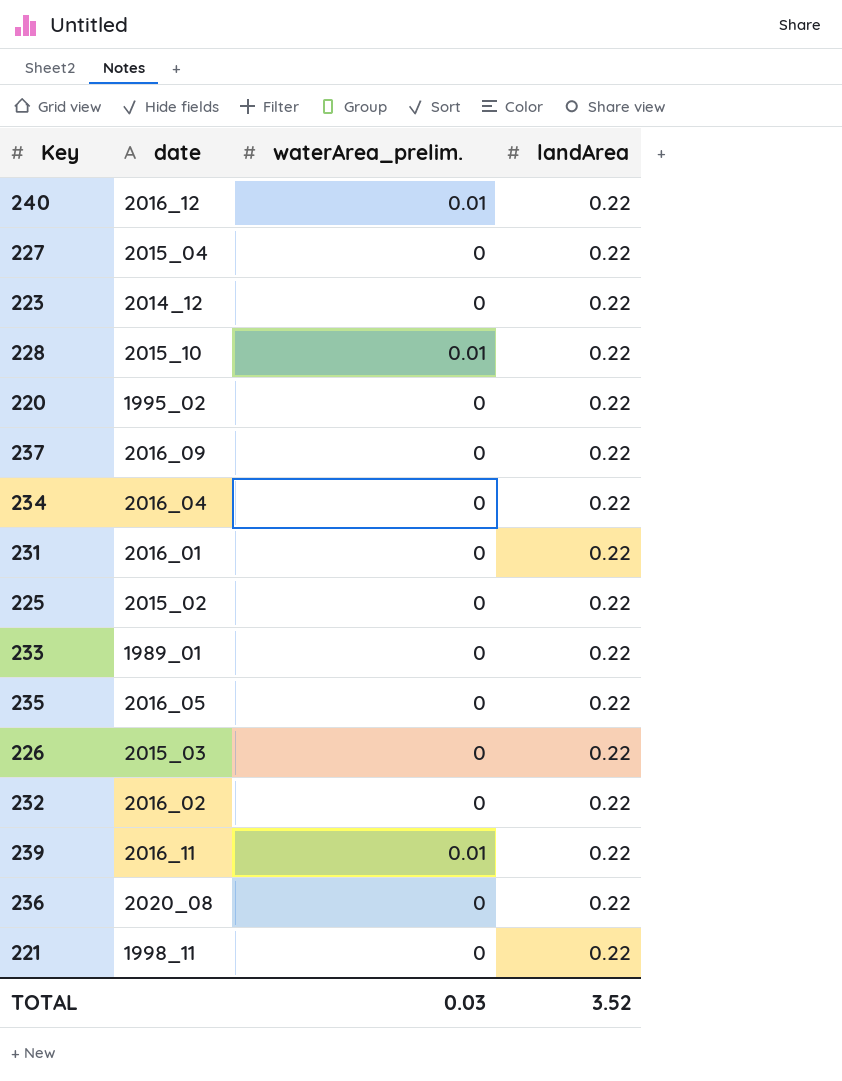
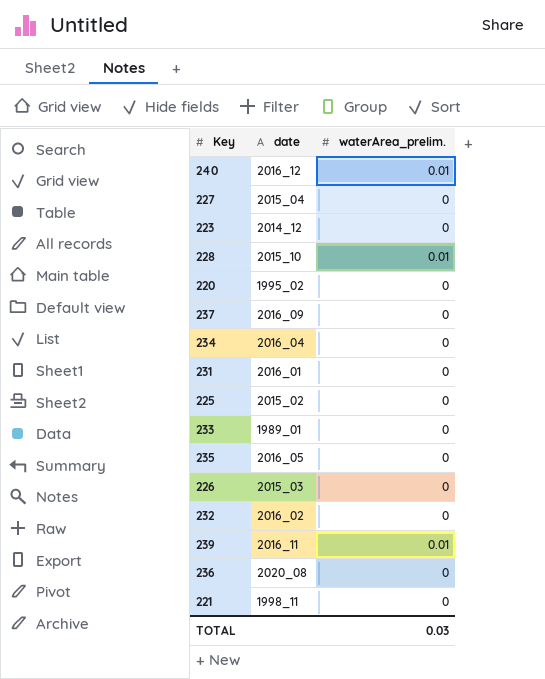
column landArea | position: 4 -> none

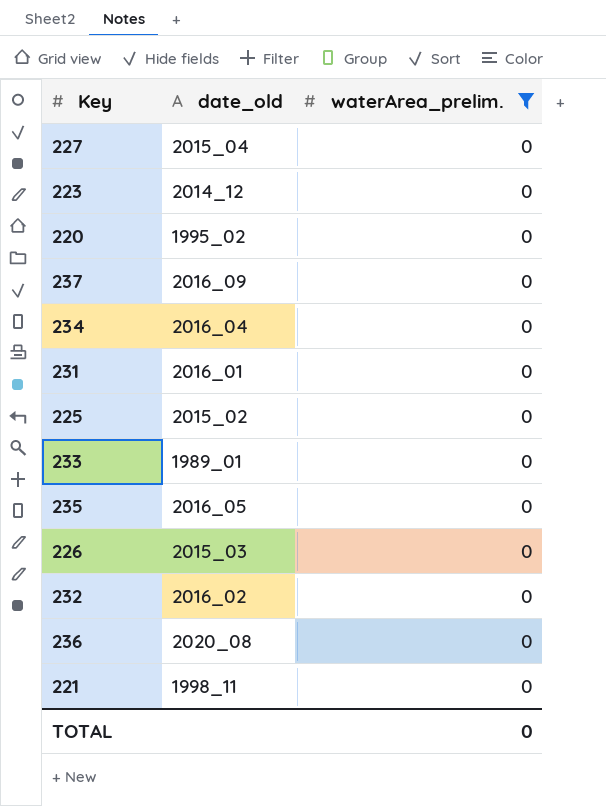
filter: none -> waterArea_prelim. = 0
column name: date -> date_old
TOTAL | waterArea_prelim.: 0.03 -> 0

